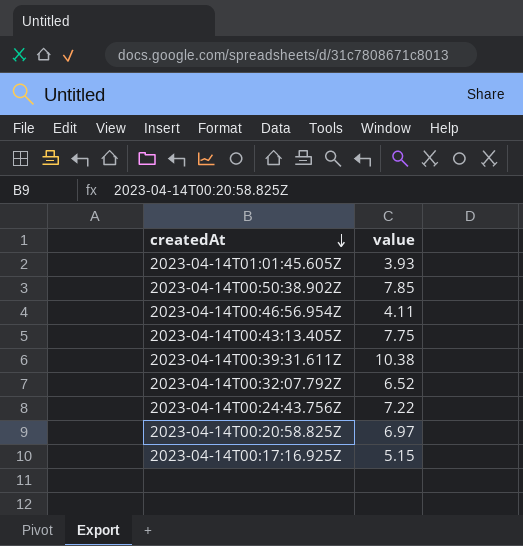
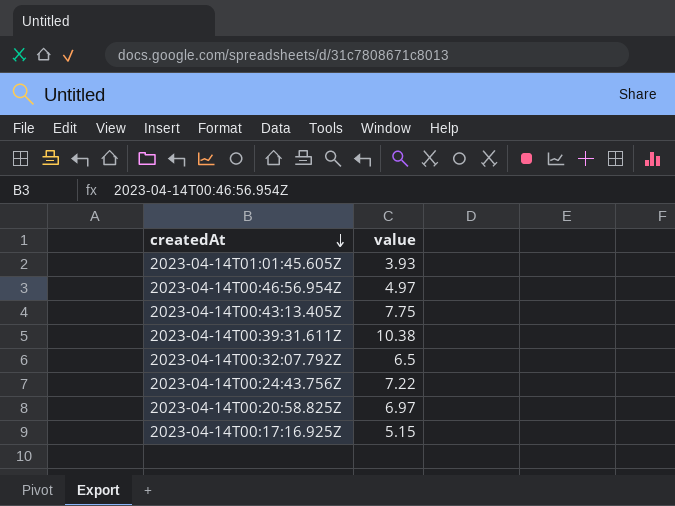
row 2023-04-14T00:50:38.902Z: 7.85 -> none
2023-04-14T00:46:56.954Z | value: 4.11 -> 4.97
2023-04-14T00:32:07.792Z | value: 6.52 -> 6.5

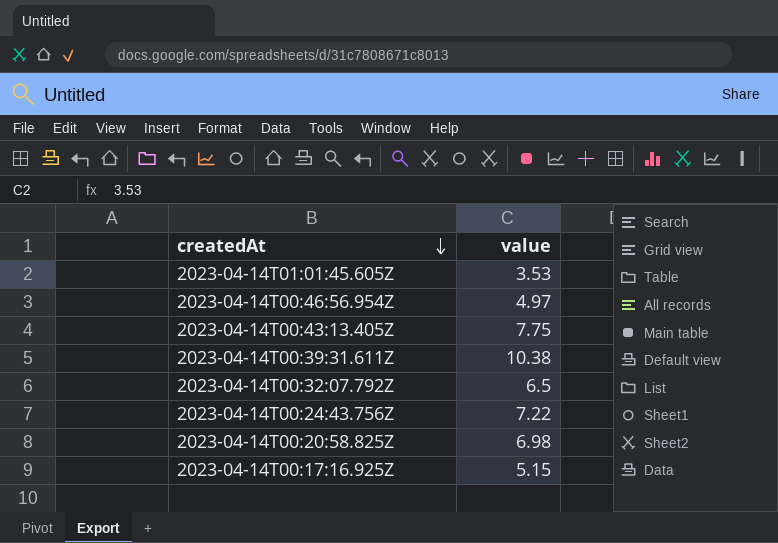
2023-04-14T01:01:45.605Z | value: 3.93 -> 3.53
2023-04-14T00:20:58.825Z | value: 6.97 -> 6.98

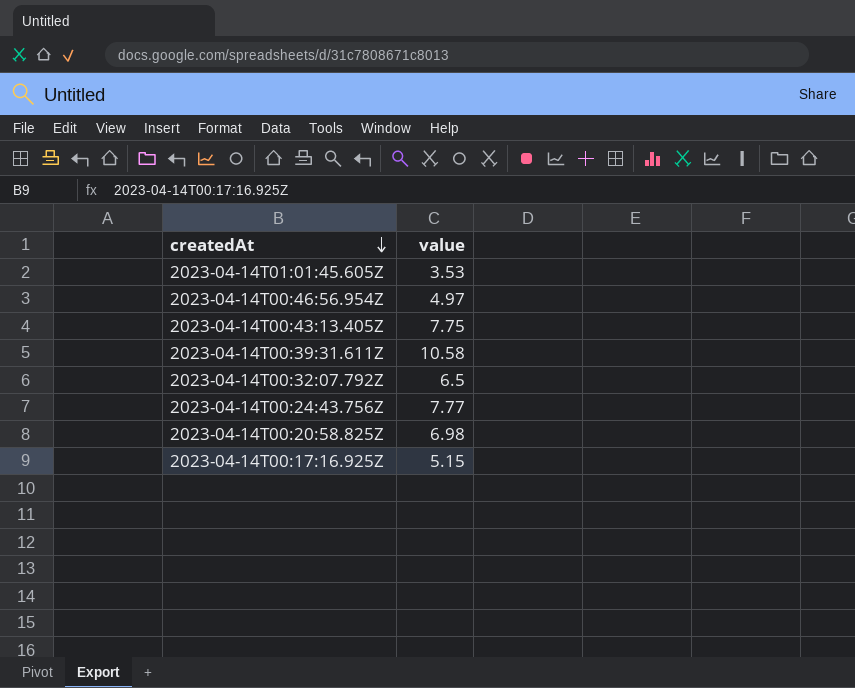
2023-04-14T00:39:31.611Z | value: 10.38 -> 10.58
2023-04-14T00:24:43.756Z | value: 7.22 -> 7.77

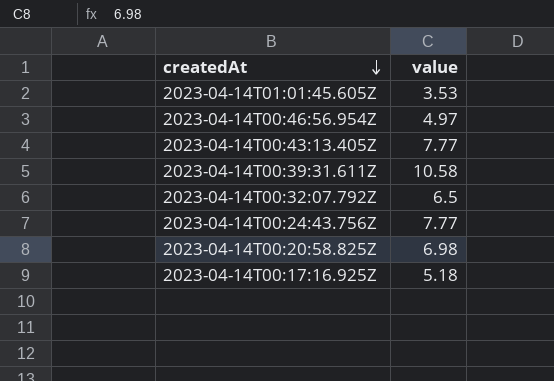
2023-04-14T00:43:13.405Z | value: 7.75 -> 7.77
2023-04-14T00:17:16.925Z | value: 5.15 -> 5.18

